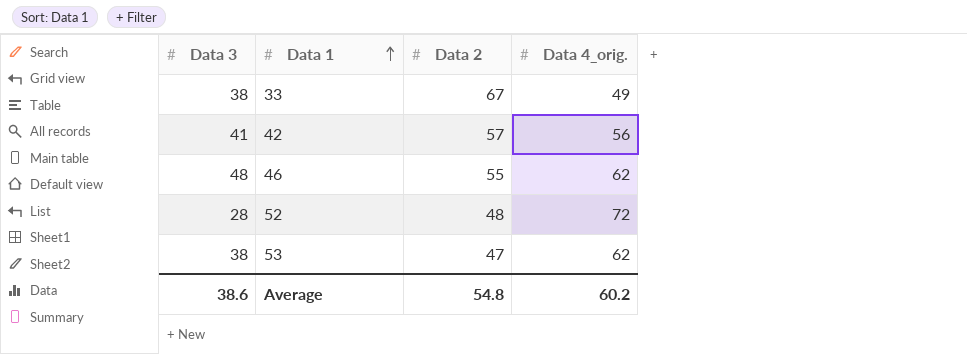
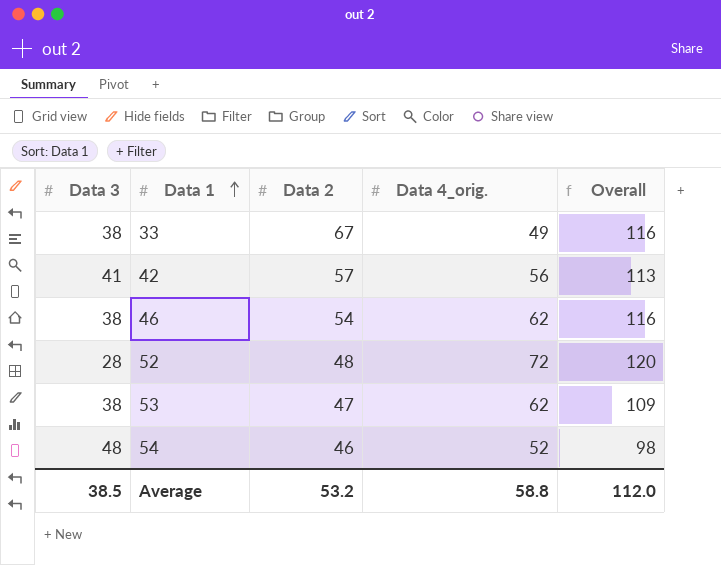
column Overall | formula: none -> [Data 2] + [Data 4_orig.]
46 | Data 3: 48 -> 38
46 | Data 2: 55 -> 54
row 54: none -> 48 | 46 | 52 | 98
Average | Data 3: 38.6 -> 38.5
Average | Data 2: 54.8 -> 53.2
Average | Data 4_orig.: 60.2 -> 58.8

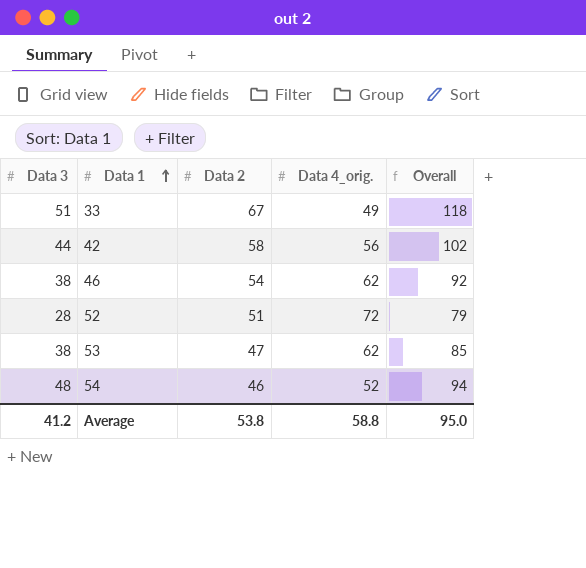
column Overall | formula: [Data 2] + [Data 4_orig.] -> [Data 3] + [Data 2]
33 | Data 3: 38 -> 51
42 | Data 3: 41 -> 44
42 | Data 2: 57 -> 58
52 | Data 2: 48 -> 51
Average | Data 3: 38.5 -> 41.2
Average | Data 2: 53.2 -> 53.8
Average | Overall: 112.0 -> 95.0

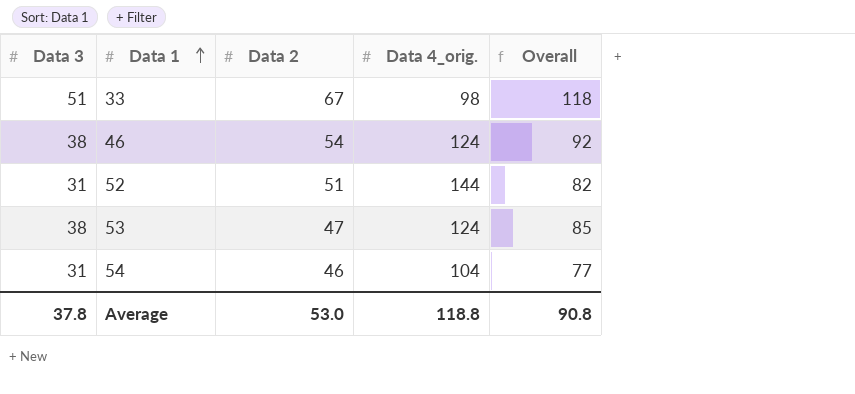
row 42: 44 | 58 | 56 | 102 -> none
33 | Data 4_orig.: 49 -> 98
46 | Data 4_orig.: 62 -> 124
52 | Data 3: 28 -> 31
52 | Data 4_orig.: 72 -> 144
52 | Overall: 79 -> 82
53 | Data 4_orig.: 62 -> 124
54 | Data 3: 48 -> 31
54 | Data 4_orig.: 52 -> 104
54 | Overall: 94 -> 77
Average | Data 3: 41.2 -> 37.8
Average | Data 2: 53.8 -> 53.0
Average | Data 4_orig.: 58.8 -> 118.8
Average | Overall: 95.0 -> 90.8

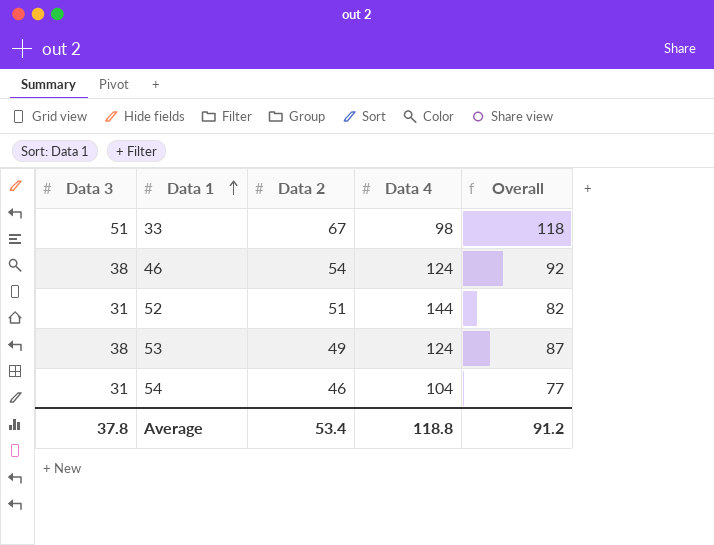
column name: Data 4_orig. -> Data 4
53 | Data 2: 47 -> 49
53 | Overall: 85 -> 87
Average | Data 2: 53.0 -> 53.4
Average | Overall: 90.8 -> 91.2

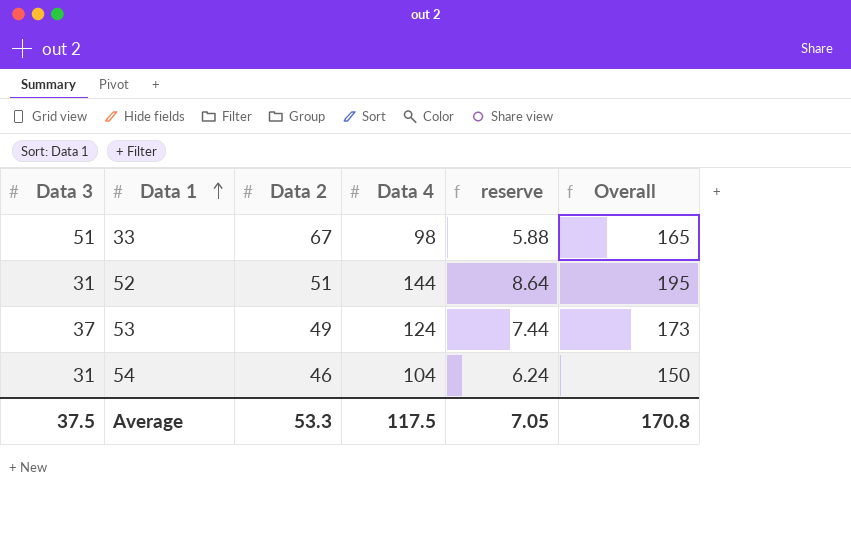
column reserve | formula: none -> [Data 4] * 0.06
column Overall | formula: [Data 3] + [Data 2] -> [Data 2] + [Data 4]
row 46: 38 | 54 | 124 | 92 -> none
53 | Data 3: 38 -> 37
Average | Data 3: 37.8 -> 37.5
Average | Data 2: 53.4 -> 53.3
Average | Data 4: 118.8 -> 117.5
Average | Overall: 91.2 -> 170.8

